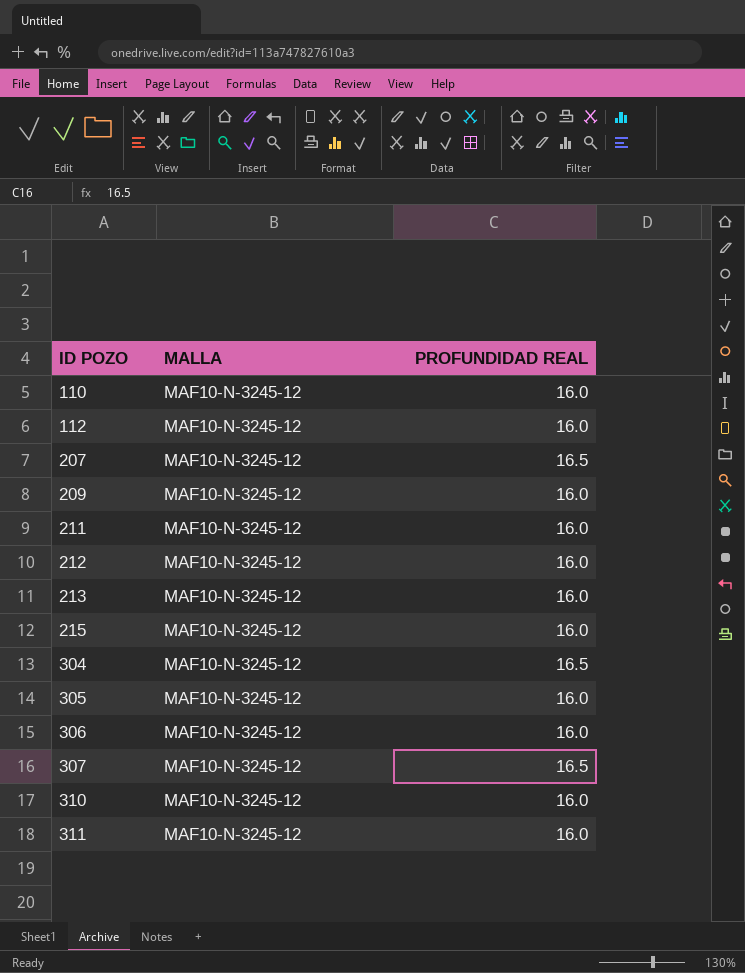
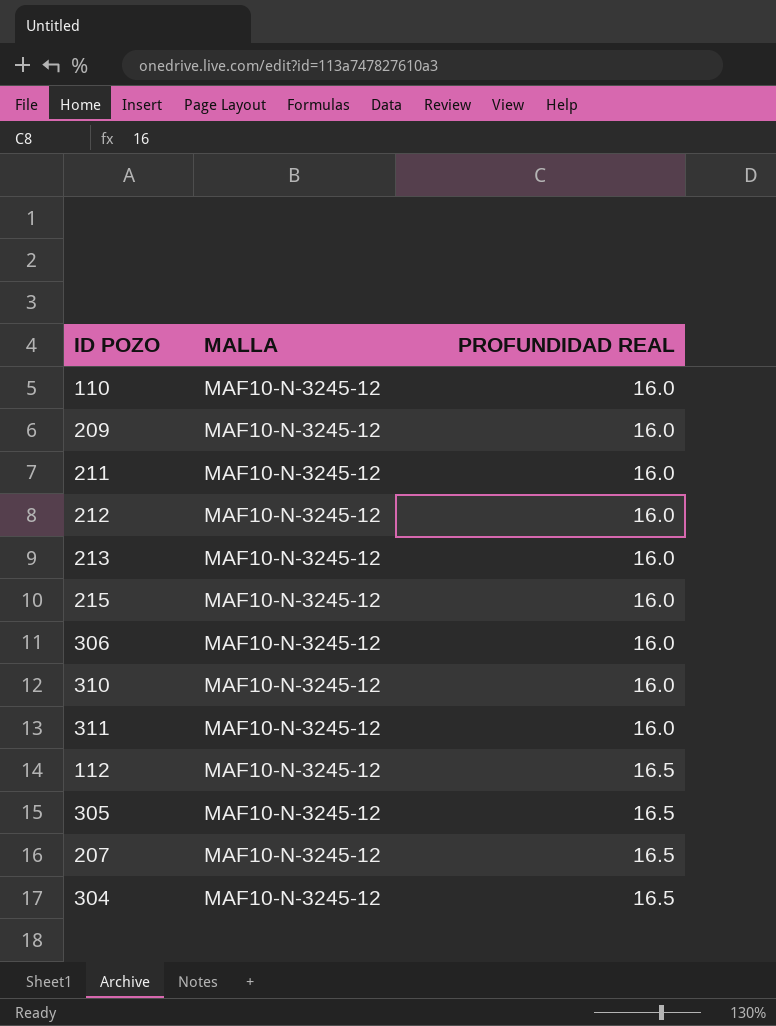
row order: ID POZO ascending -> PROFUNDIDAD REAL ascending
row 307: MAF10-N-3245-12 | 16.5 -> none
112 | PROFUNDIDAD REAL: 16.0 -> 16.5
305 | PROFUNDIDAD REAL: 16.0 -> 16.5

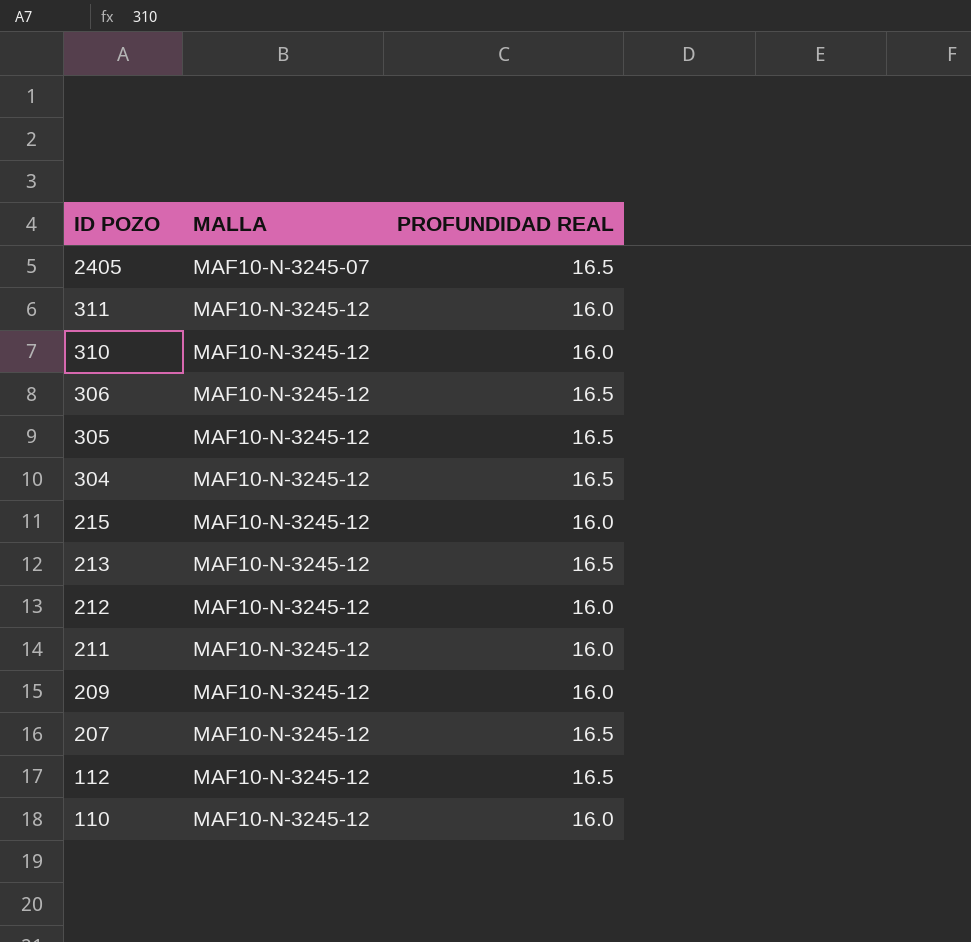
row order: PROFUNDIDAD REAL ascending -> ID POZO descending
row 2405: none -> MAF10-N-3245-07 | 16.5
306 | PROFUNDIDAD REAL: 16.0 -> 16.5
213 | PROFUNDIDAD REAL: 16.0 -> 16.5

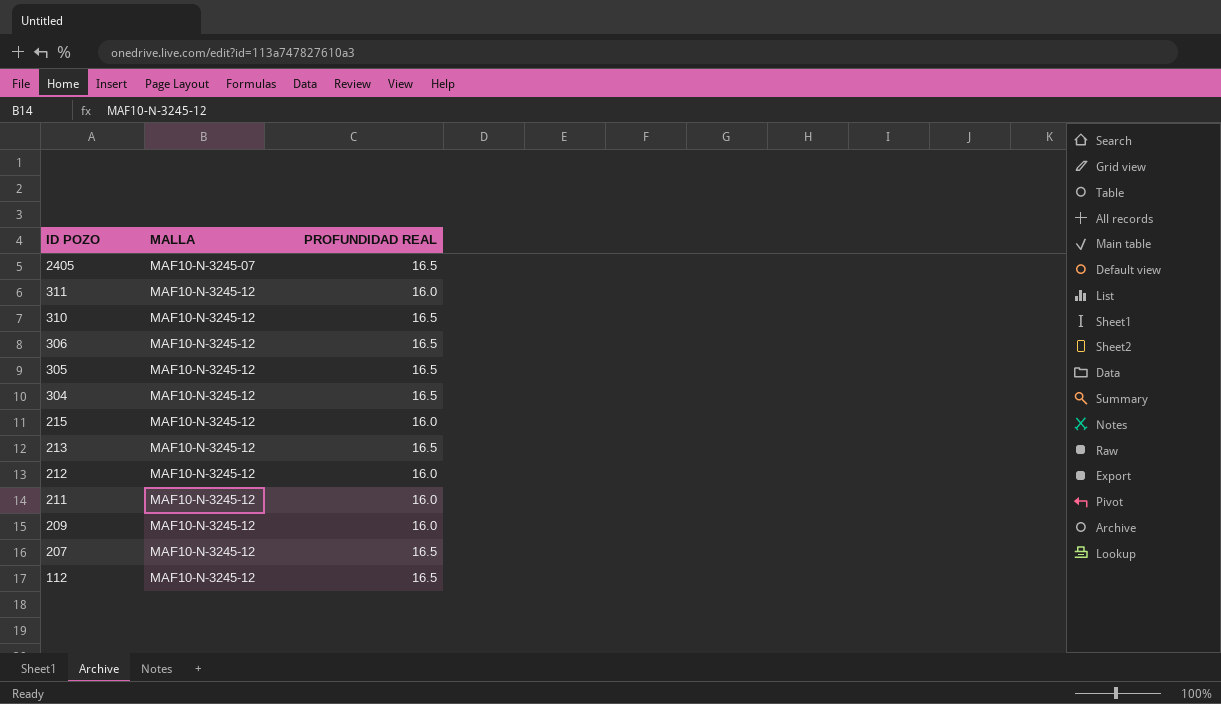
row 110: MAF10-N-3245-12 | 16.0 -> none
310 | PROFUNDIDAD REAL: 16.0 -> 16.5

